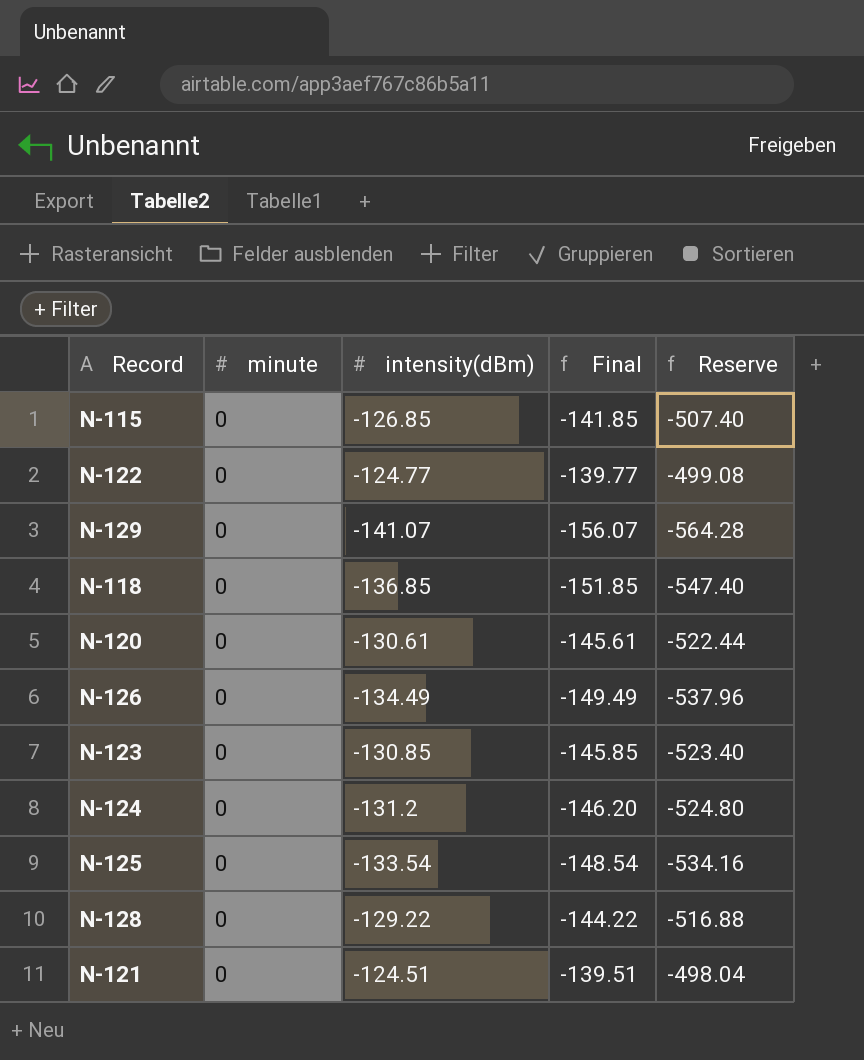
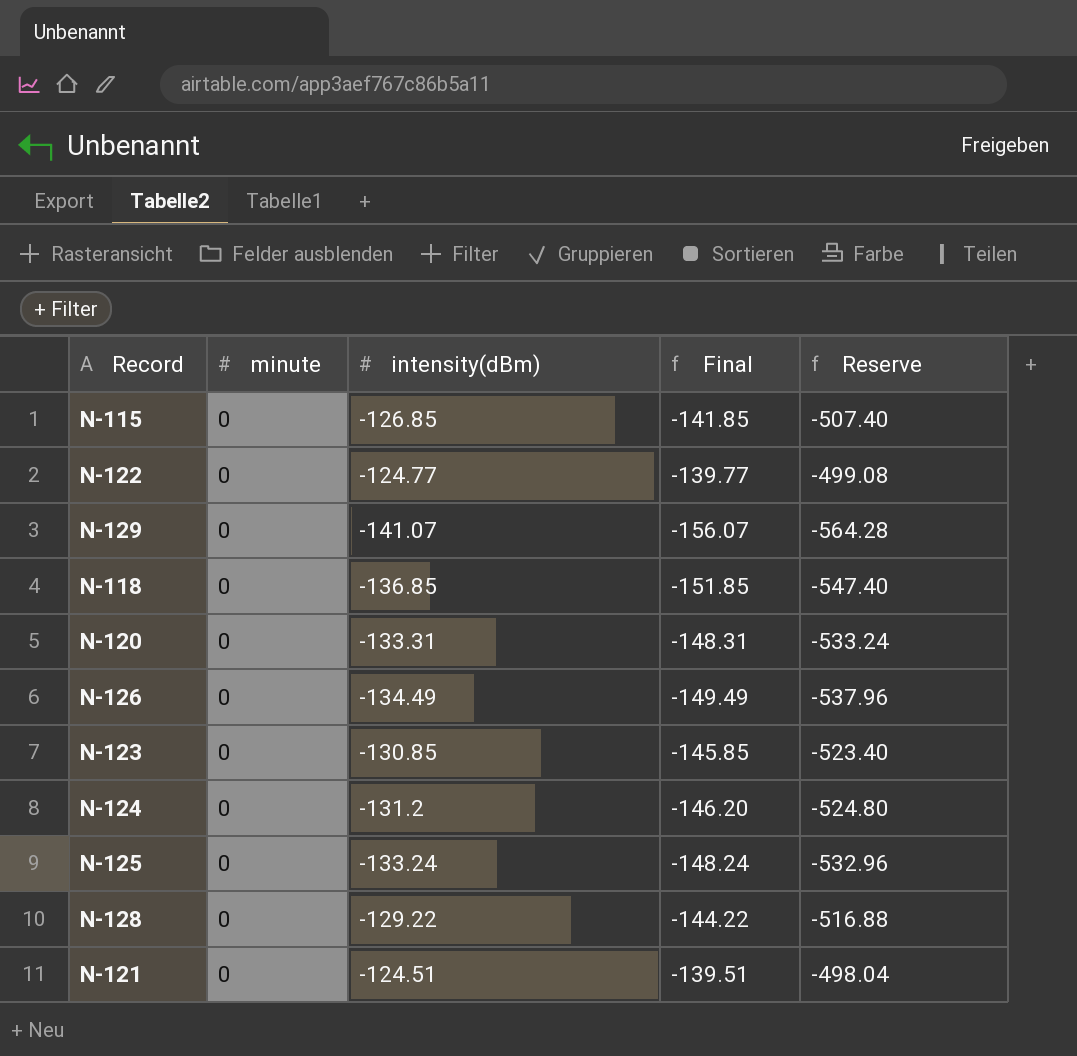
N-120 | intensity(dBm): -130.61 -> -133.31
N-120 | Final: -145.61 -> -148.31
N-120 | Reserve: -522.44 -> -533.24
N-125 | intensity(dBm): -133.54 -> -133.24
N-125 | Final: -148.54 -> -148.24
N-125 | Reserve: -534.16 -> -532.96

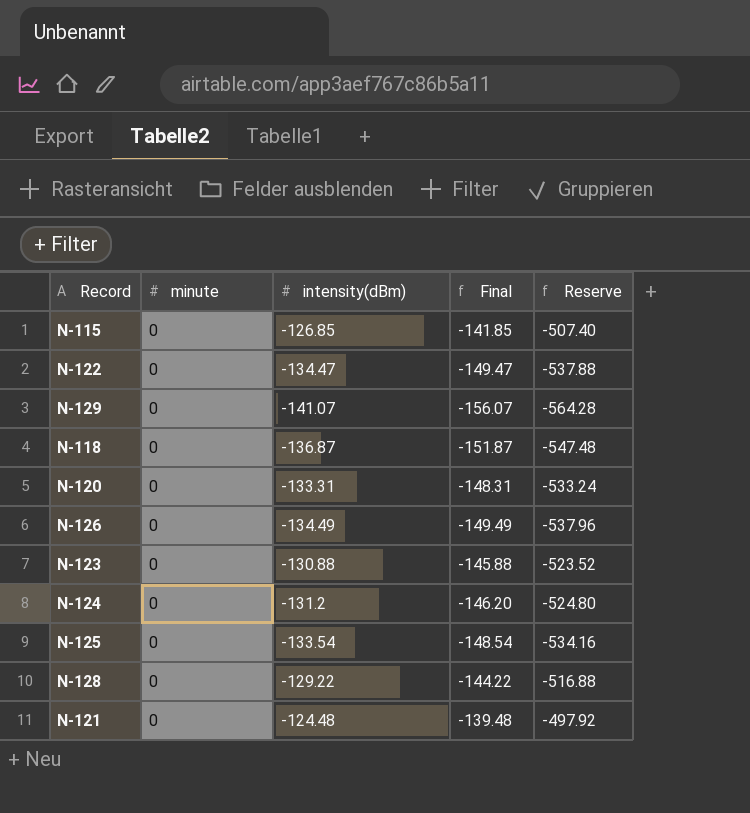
N-122 | intensity(dBm): -124.77 -> -134.47
N-122 | Final: -139.77 -> -149.47
N-122 | Reserve: -499.08 -> -537.88
N-118 | intensity(dBm): -136.85 -> -136.87
N-118 | Final: -151.85 -> -151.87
N-118 | Reserve: -547.40 -> -547.48
N-123 | intensity(dBm): -130.85 -> -130.88
N-123 | Final: -145.85 -> -145.88
N-123 | Reserve: -523.40 -> -523.52
N-125 | intensity(dBm): -133.24 -> -133.54
N-125 | Final: -148.24 -> -148.54
N-125 | Reserve: -532.96 -> -534.16
N-121 | intensity(dBm): -124.51 -> -124.48
N-121 | Final: -139.51 -> -139.48
N-121 | Reserve: -498.04 -> -497.92

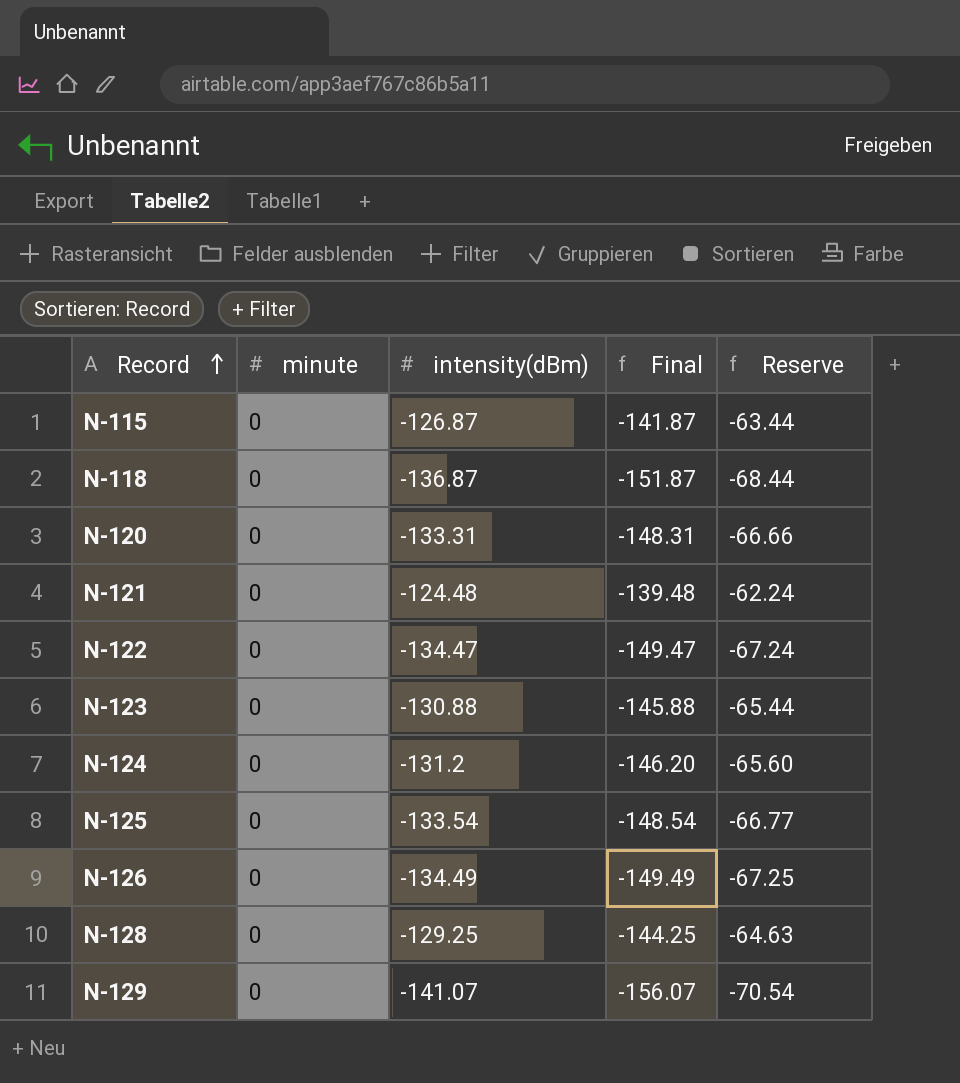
row order: none -> Record ascending
column Reserve | formula: [intensity(dBm)] * 4 -> [intensity(dBm)] * 0.5
N-115 | intensity(dBm): -126.85 -> -126.87
N-115 | Final: -141.85 -> -141.87
N-128 | intensity(dBm): -129.22 -> -129.25
N-128 | Final: -144.22 -> -144.25

